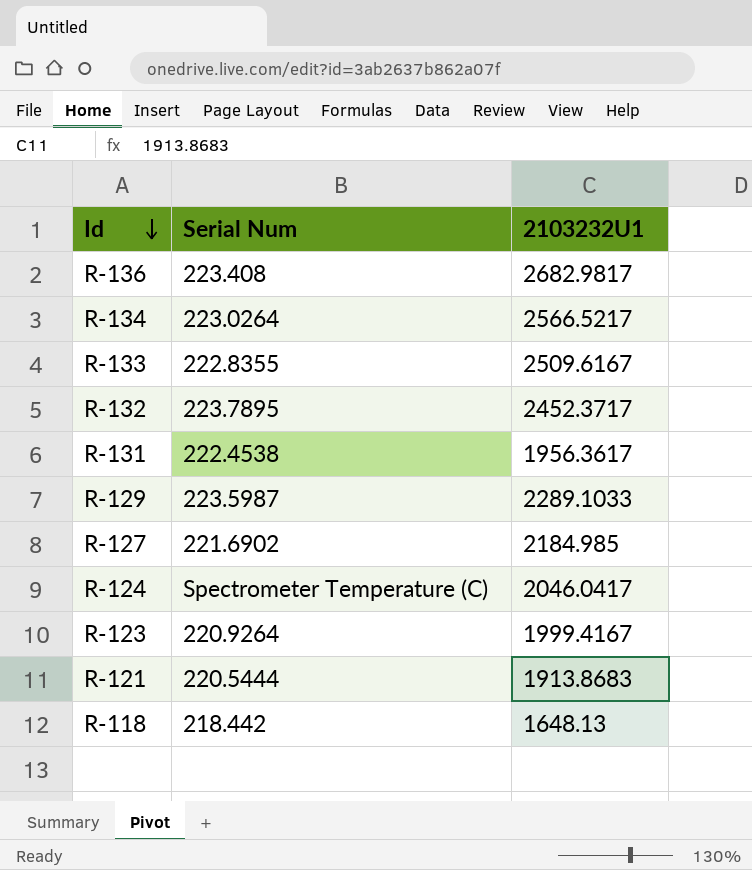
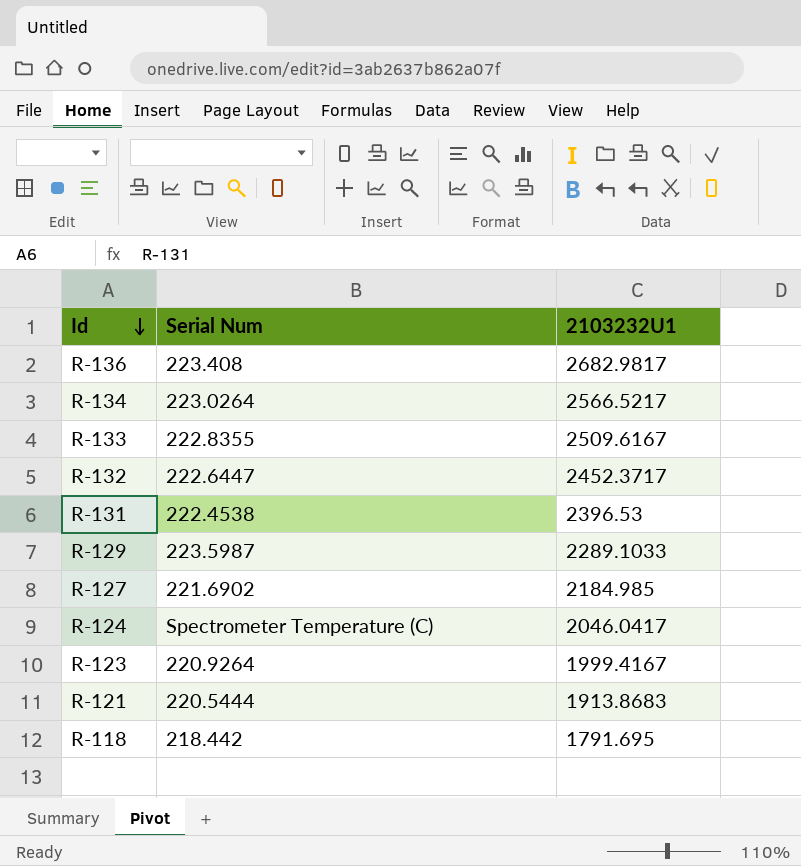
R-132 | Serial Num: 223.7895 -> 222.6447
R-131 | 2103232U1: 1956.3617 -> 2396.53
R-118 | 2103232U1: 1648.13 -> 1791.695

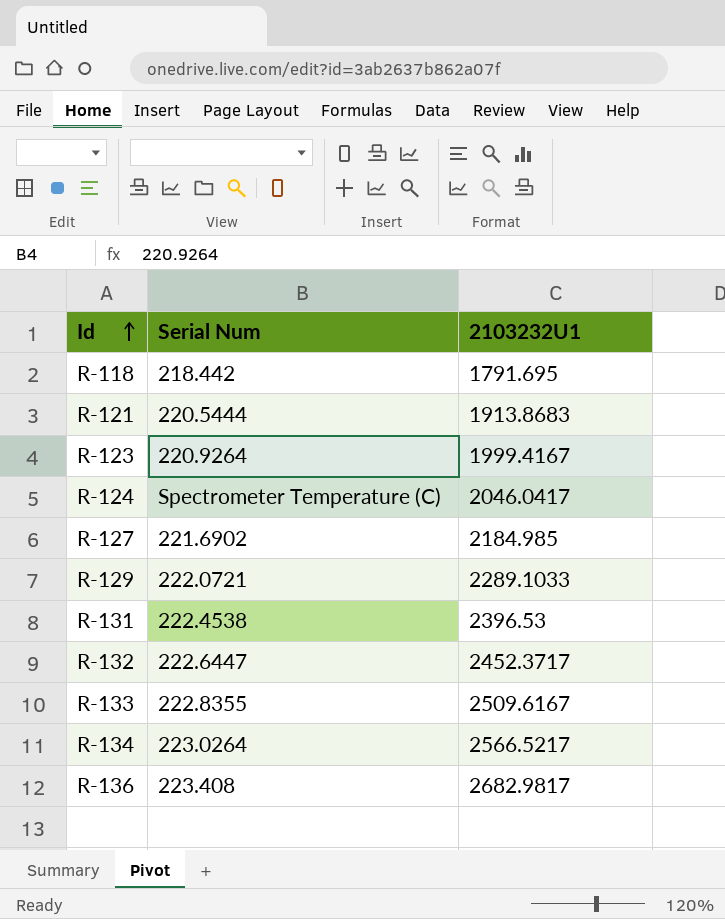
row order: Id descending -> Id ascending
R-129 | Serial Num: 223.5987 -> 222.0721

